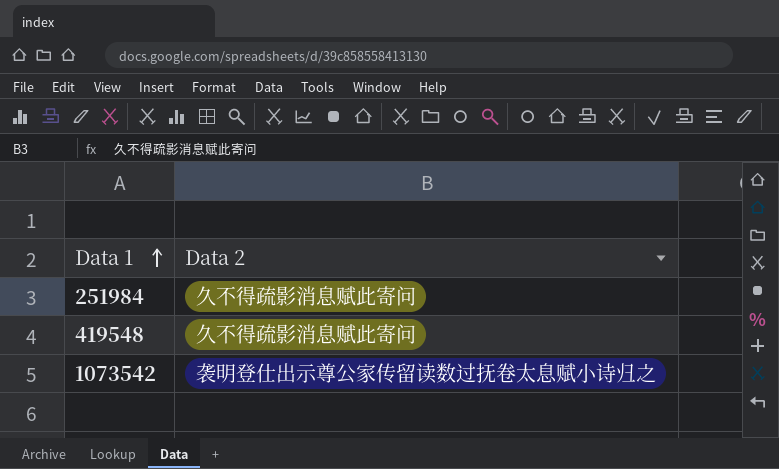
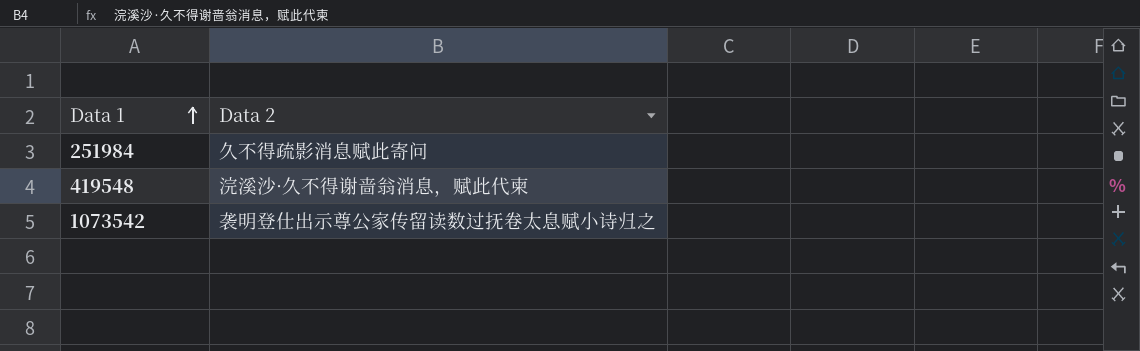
419548 | Data 2: 久不得疏影消息赋此寄问 -> 浣溪沙·久不得谢啬翁消息，赋此代柬

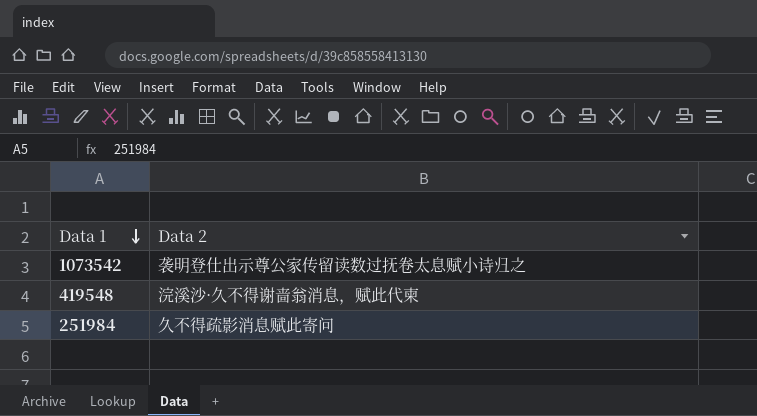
row order: Data 1 ascending -> Data 1 descending

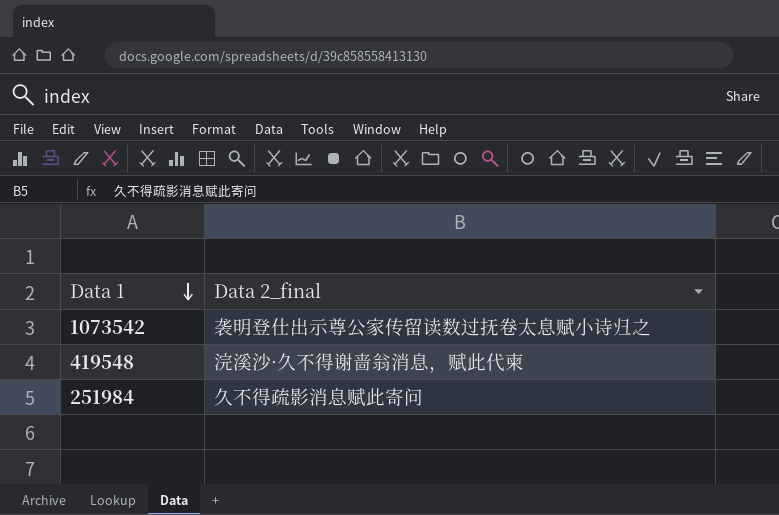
column name: Data 2 -> Data 2_final

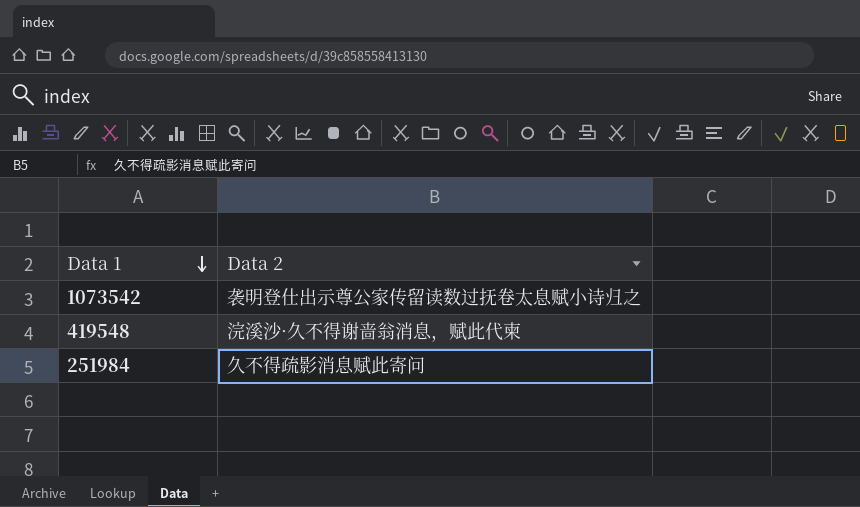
column name: Data 2_final -> Data 2

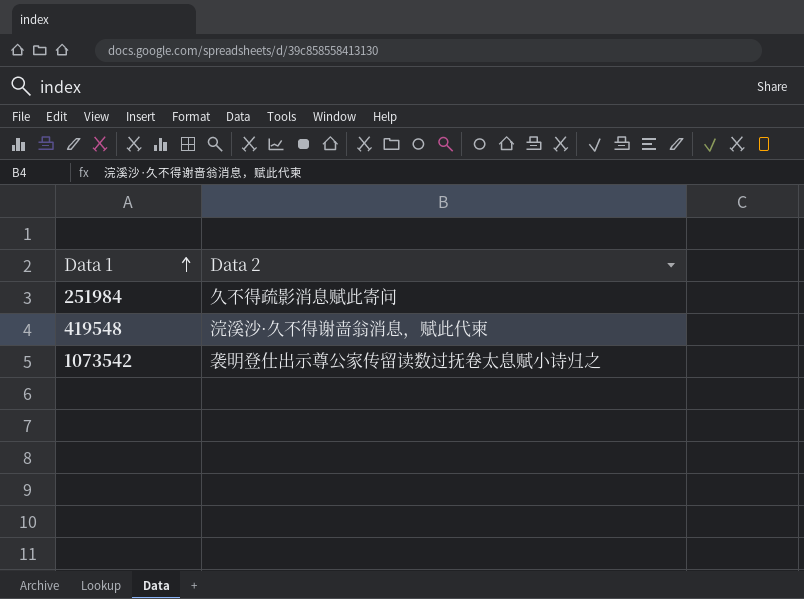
row order: Data 1 descending -> Data 1 ascending

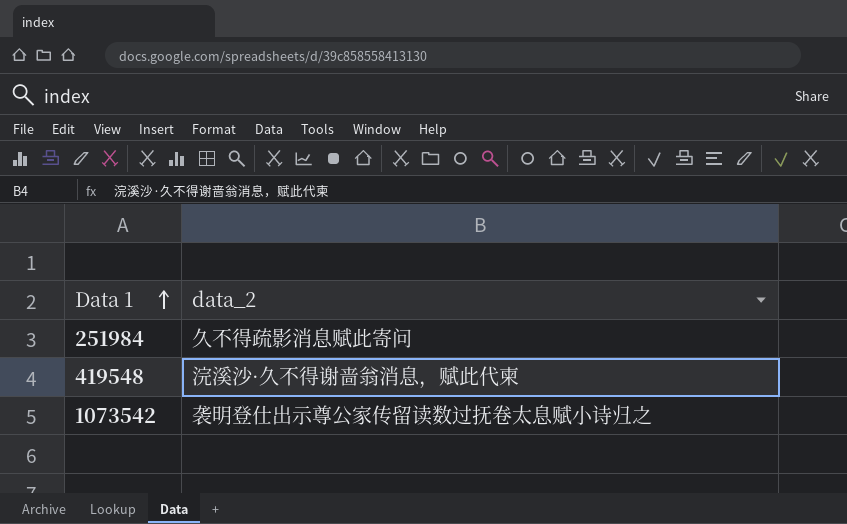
column name: Data 2 -> data_2

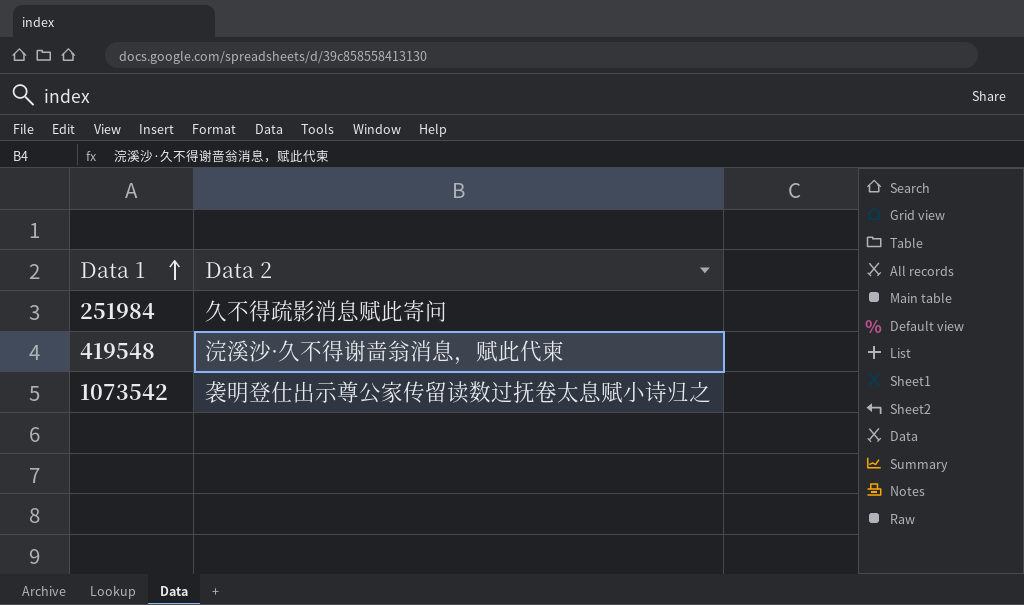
column name: data_2 -> Data 2

